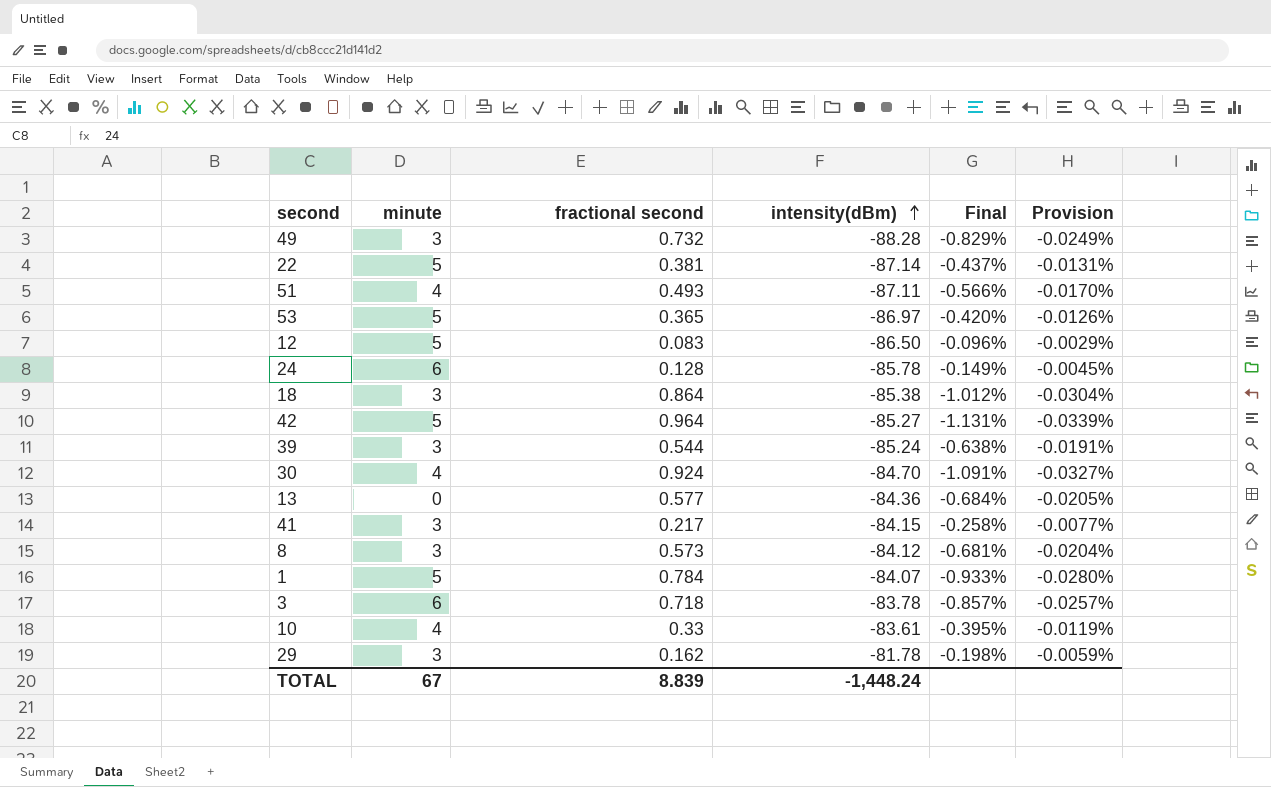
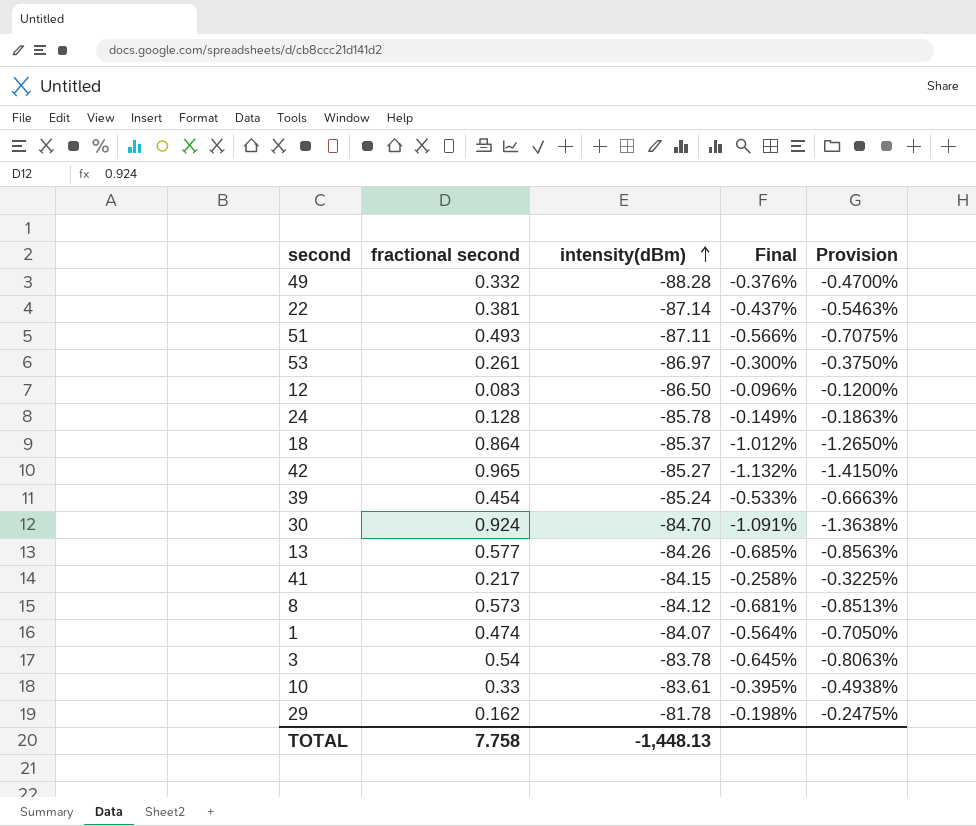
column minute | position: 2 -> none
column Provision | formula: [Final] * 0.03 -> [Final] * 1.25
49 | fractional second: 0.732 -> 0.332
49 | Final: -0.829% -> -0.376%
53 | fractional second: 0.365 -> 0.261
53 | Final: -0.420% -> -0.300%
18 | intensity(dBm): -85.38 -> -85.37
42 | fractional second: 0.964 -> 0.965
42 | Final: -1.131% -> -1.132%
39 | fractional second: 0.544 -> 0.454
39 | Final: -0.638% -> -0.533%
13 | intensity(dBm): -84.36 -> -84.26
13 | Final: -0.684% -> -0.685%
1 | fractional second: 0.784 -> 0.474
1 | Final: -0.933% -> -0.564%
3 | fractional second: 0.718 -> 0.54
3 | Final: -0.857% -> -0.645%
TOTAL | fractional second: 8.839 -> 7.758
TOTAL | intensity(dBm): -1,448.24 -> -1,448.13

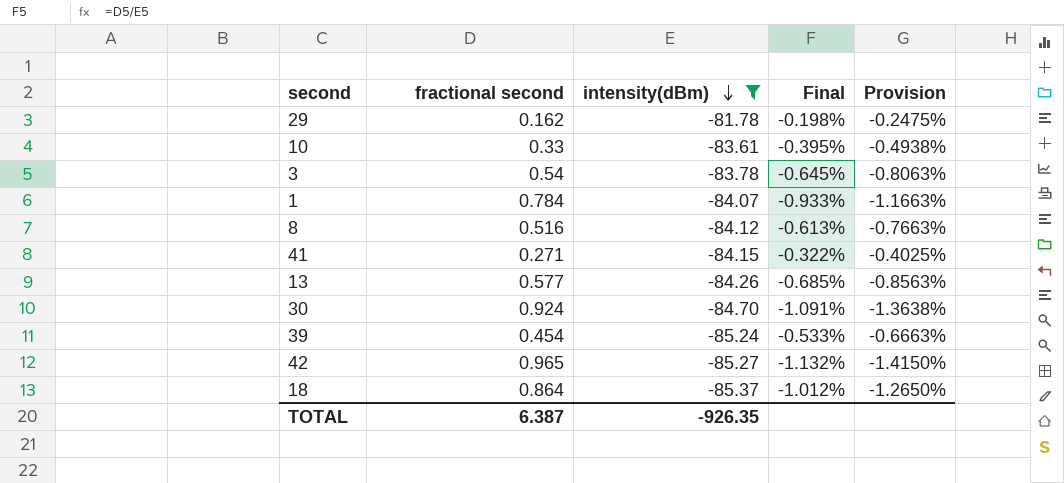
filter: none -> intensity(dBm) >= -85.37
row order: intensity(dBm) ascending -> intensity(dBm) descending
1 | fractional second: 0.474 -> 0.784
1 | Final: -0.564% -> -0.933%
1 | Provision: -0.7050% -> -1.1663%
8 | fractional second: 0.573 -> 0.516
8 | Final: -0.681% -> -0.613%
8 | Provision: -0.8513% -> -0.7663%
41 | fractional second: 0.217 -> 0.271
41 | Final: -0.258% -> -0.322%
41 | Provision: -0.3225% -> -0.4025%
TOTAL | fractional second: 7.758 -> 6.387
TOTAL | intensity(dBm): -1,448.13 -> -926.35

